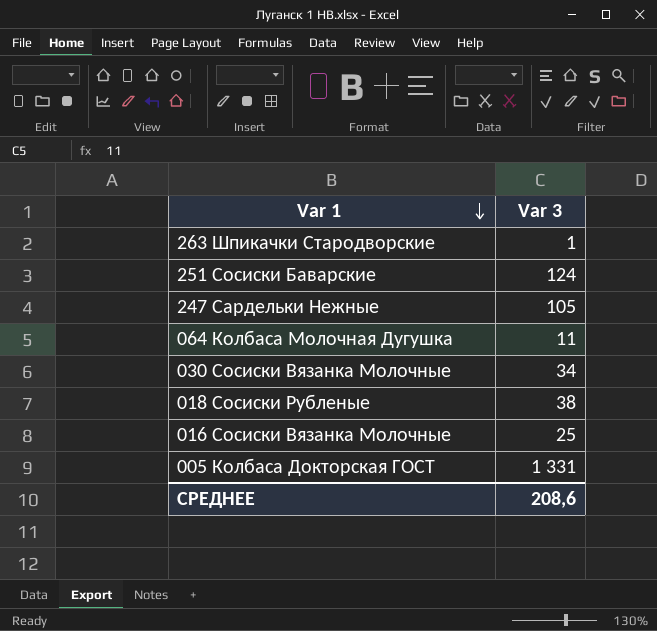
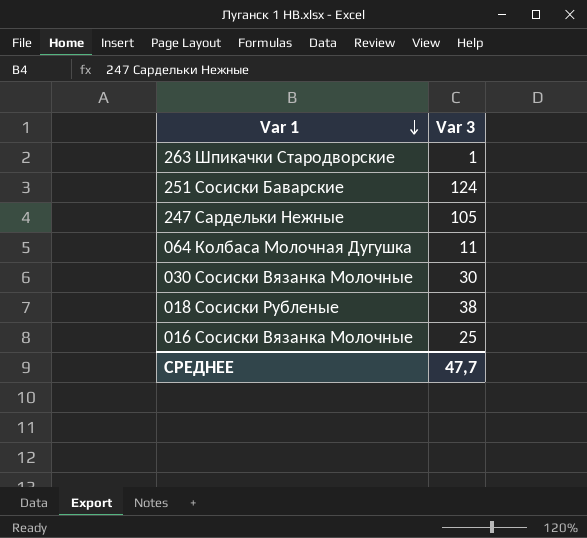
row 005 Колбаса Докторская ГОСТ: 1 331 -> none
030 Сосиски Вязанка Молочные | Var 3: 34 -> 30
СРЕДНЕЕ | Var 3: 208,6 -> 47,7

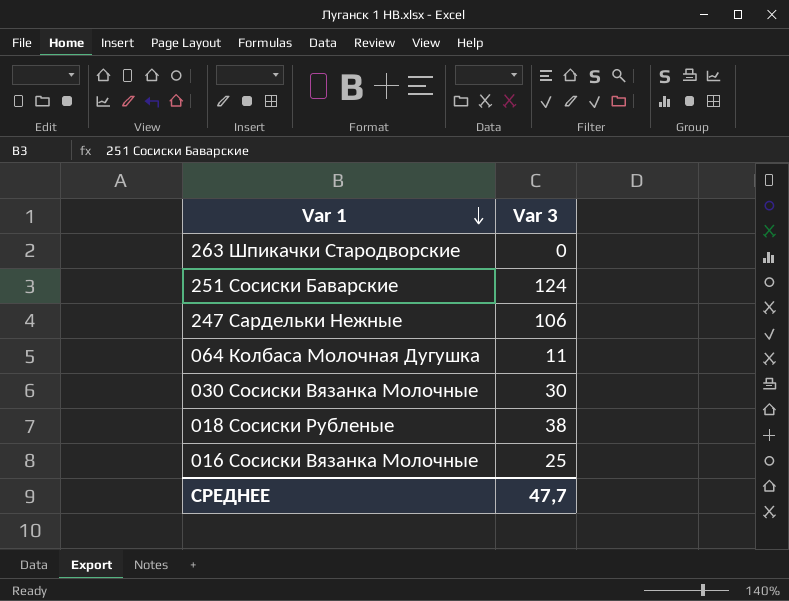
263 Шпикачки Стародворские | Var 3: 1 -> 0
247 Сардельки Нежные | Var 3: 105 -> 106

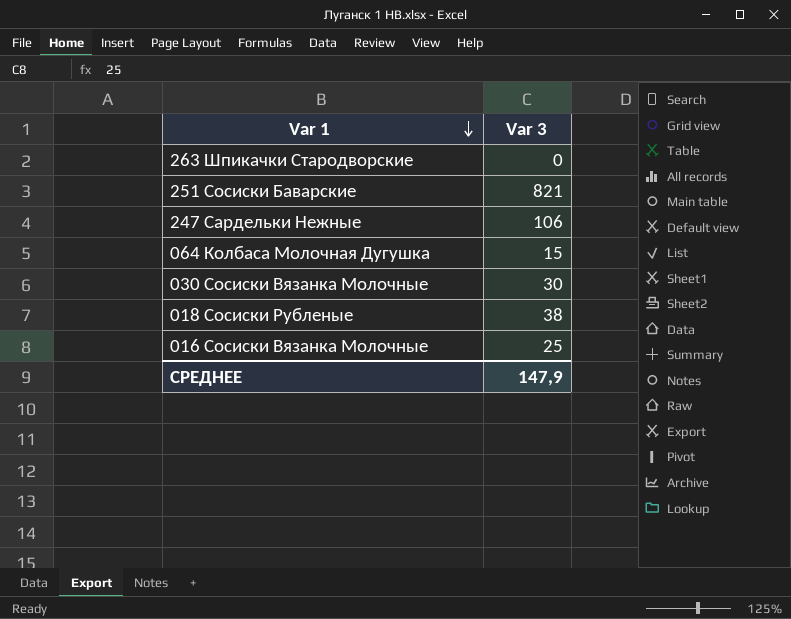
251 Сосиски Баварские | Var 3: 124 -> 821
064 Колбаса Молочная Дугушка | Var 3: 11 -> 15
СРЕДНЕЕ | Var 3: 47,7 -> 147,9

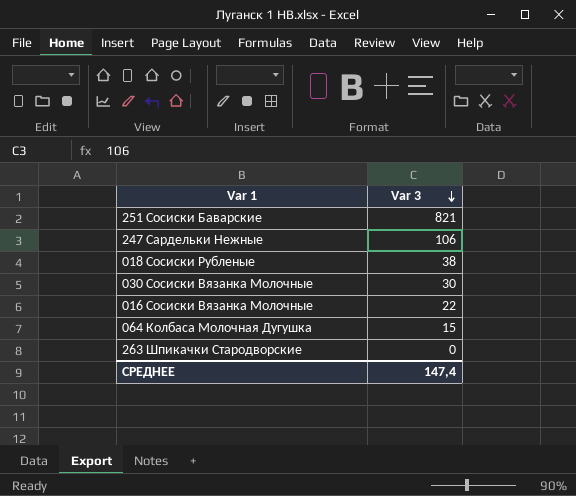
row order: Var 1 descending -> Var 3 descending
016 Сосиски Вязанка Молочные | Var 3: 25 -> 22
СРЕДНЕЕ | Var 3: 147,9 -> 147,4

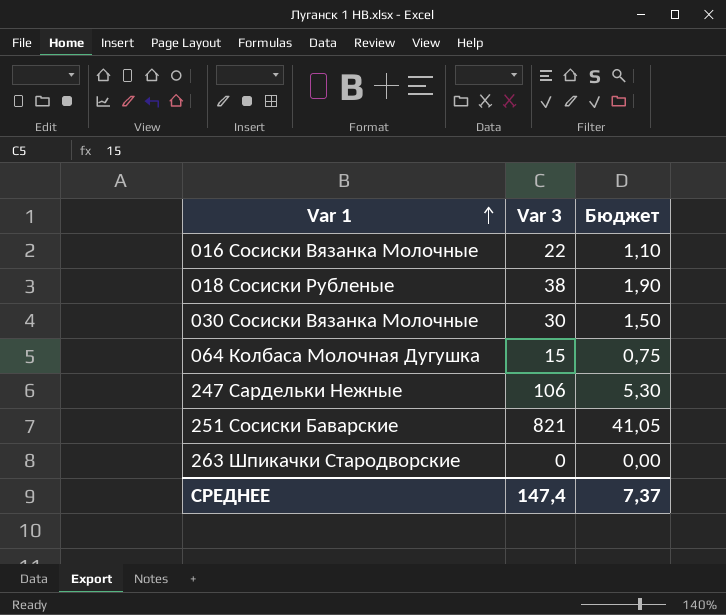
row order: Var 3 descending -> Var 1 ascending
column Бюджет | formula: none -> [Var 3] * 0,05

